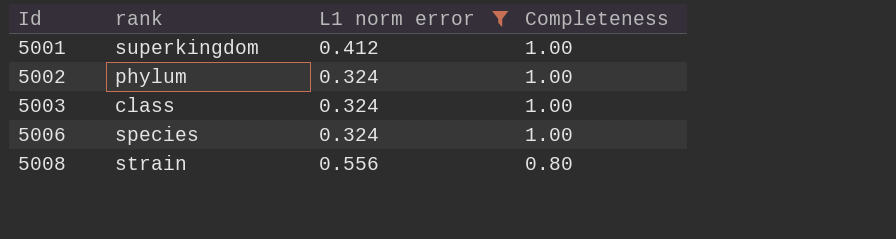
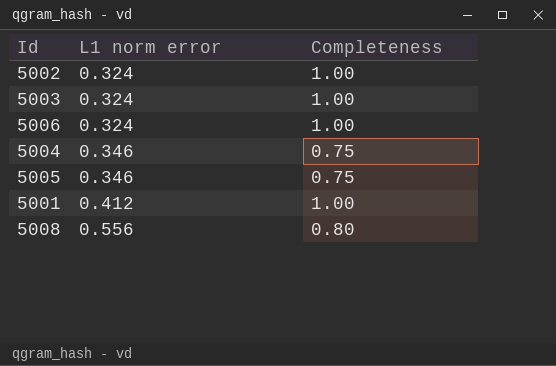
filter: L1 norm error != 0.346 -> none
row order: Id ascending -> L1 norm error ascending
column rank | position: 2 -> none

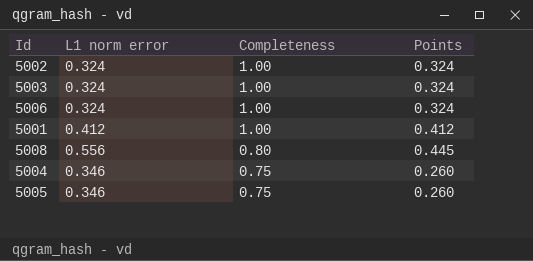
row order: L1 norm error ascending -> Completeness descending
column Points | formula: none -> [L1 norm error] * [Completeness]

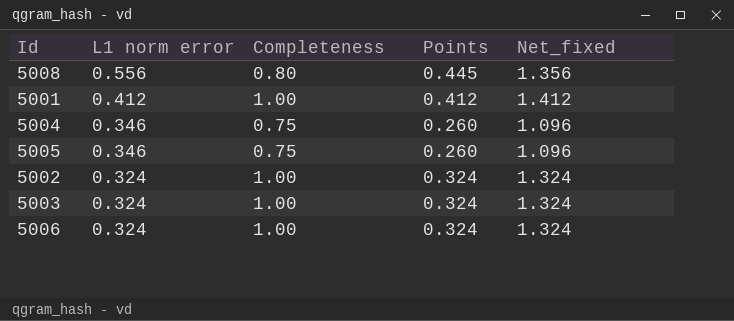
row order: Completeness descending -> L1 norm error descending
column Net_fixed | formula: none -> [L1 norm error] + [Completeness]

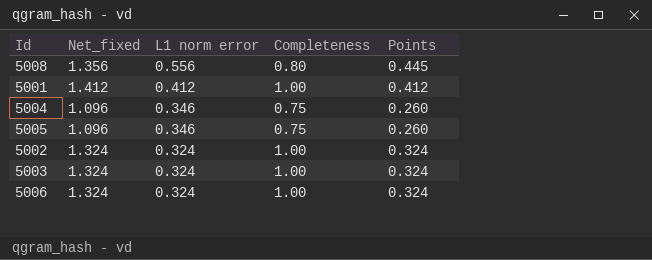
column Net_fixed | position: 5 -> 2

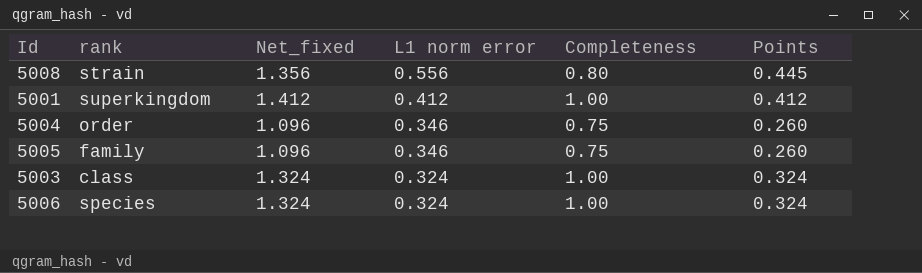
column rank | position: none -> 2
row 5002: 1.324 | 0.324 | 1.00 | 0.324 -> none

